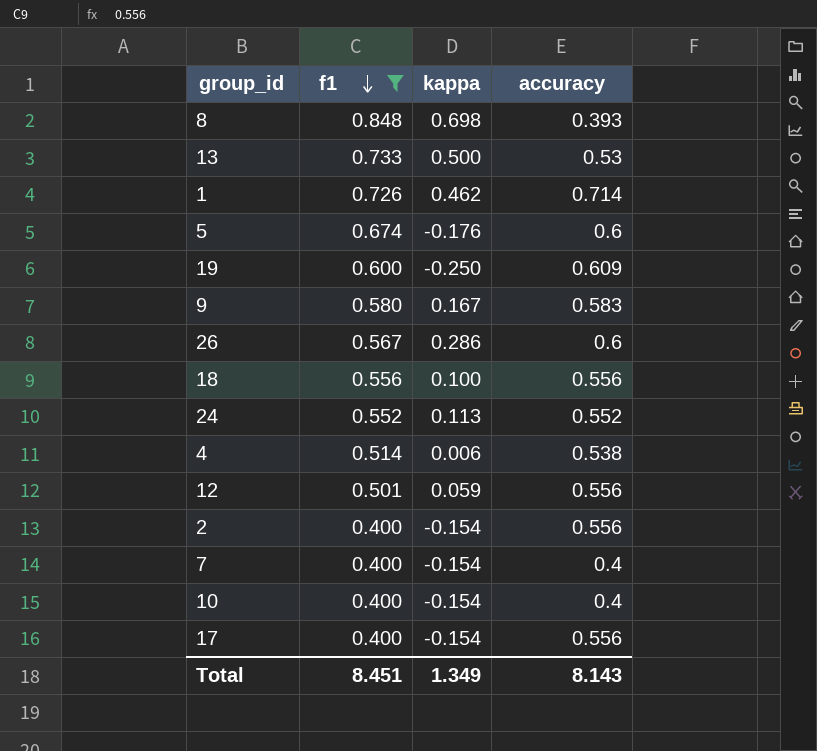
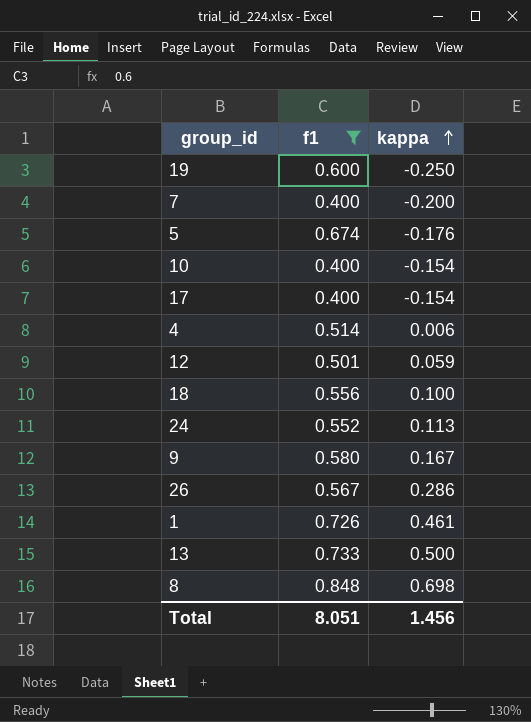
row order: f1 descending -> kappa ascending
column accuracy | position: 4 -> none
row 2: 0.400 | -0.154 | 0.556 -> none
7 | kappa: -0.154 -> -0.200
1 | kappa: 0.462 -> 0.461
Total | f1: 8.451 -> 8.051
Total | kappa: 1.349 -> 1.456

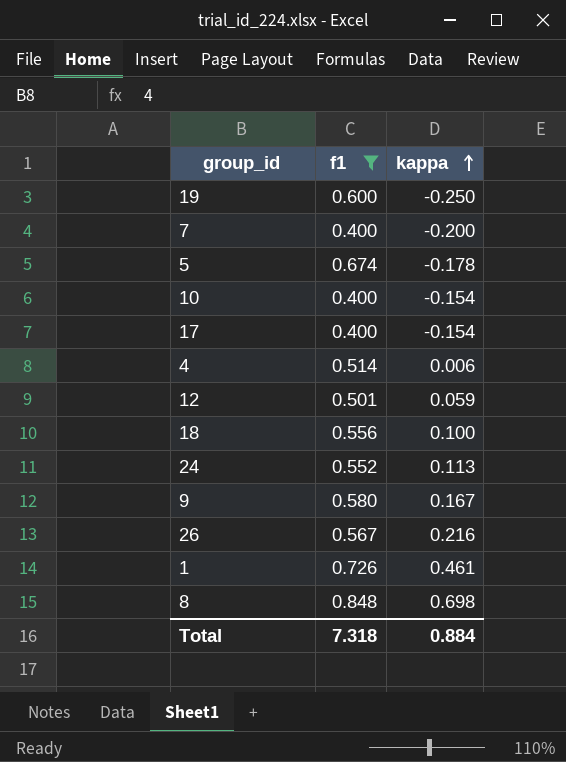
row 13: 0.733 | 0.500 -> none
5 | kappa: -0.176 -> -0.178
26 | kappa: 0.286 -> 0.216
Total | f1: 8.051 -> 7.318
Total | kappa: 1.456 -> 0.884

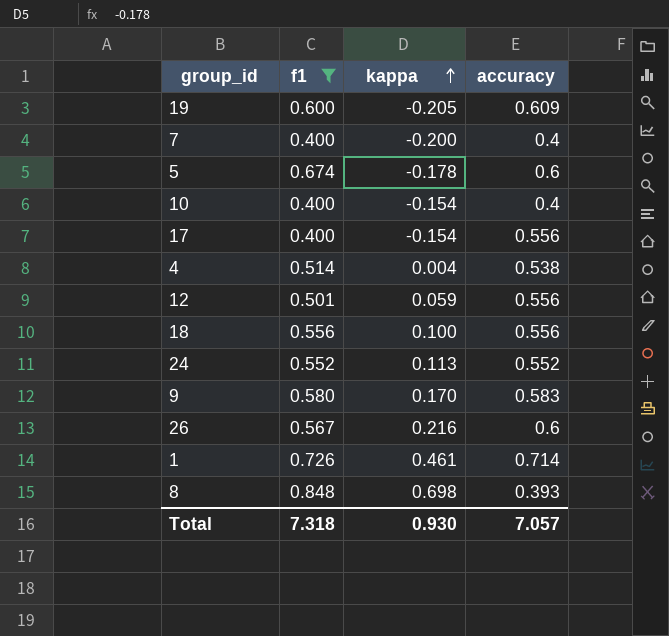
column accuracy | position: none -> 4
19 | kappa: -0.250 -> -0.205
4 | kappa: 0.006 -> 0.004
9 | kappa: 0.167 -> 0.170
Total | kappa: 0.884 -> 0.930

